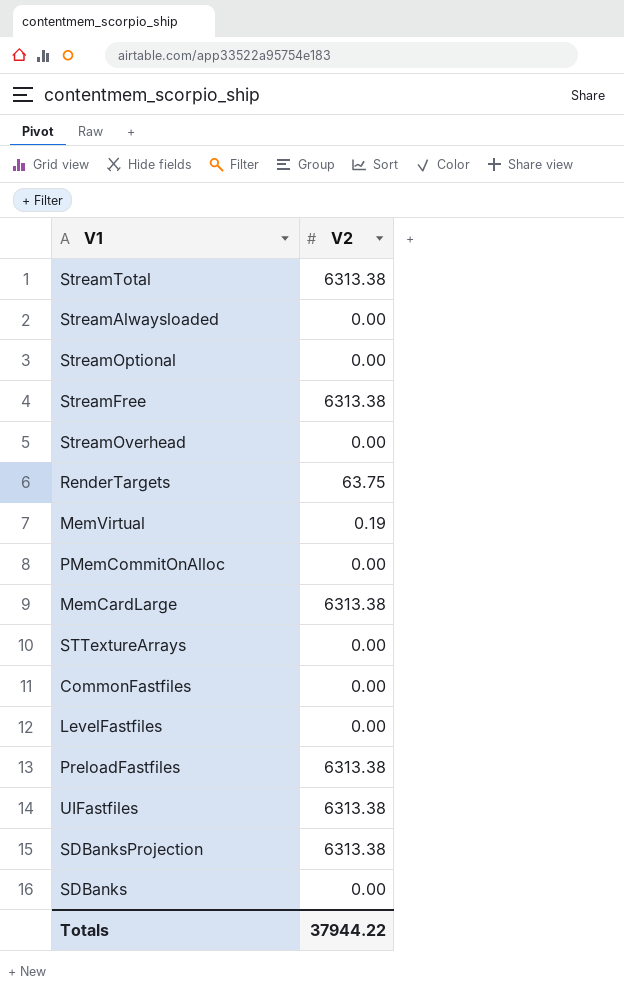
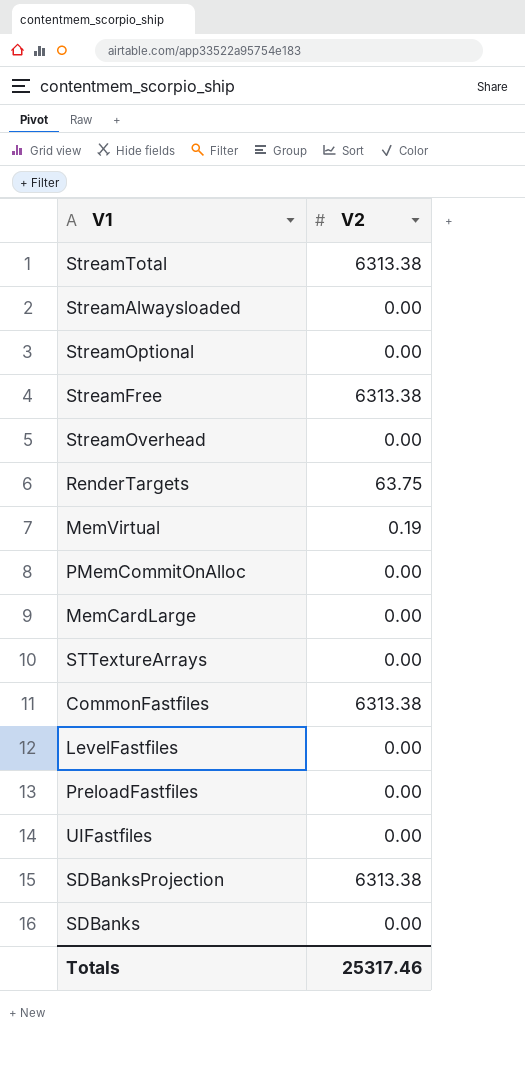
MemCardLarge | V2: 6313.38 -> 0.00
CommonFastfiles | V2: 0.00 -> 6313.38
PreloadFastfiles | V2: 6313.38 -> 0.00
UIFastfiles | V2: 6313.38 -> 0.00
Totals | V2: 37944.22 -> 25317.46

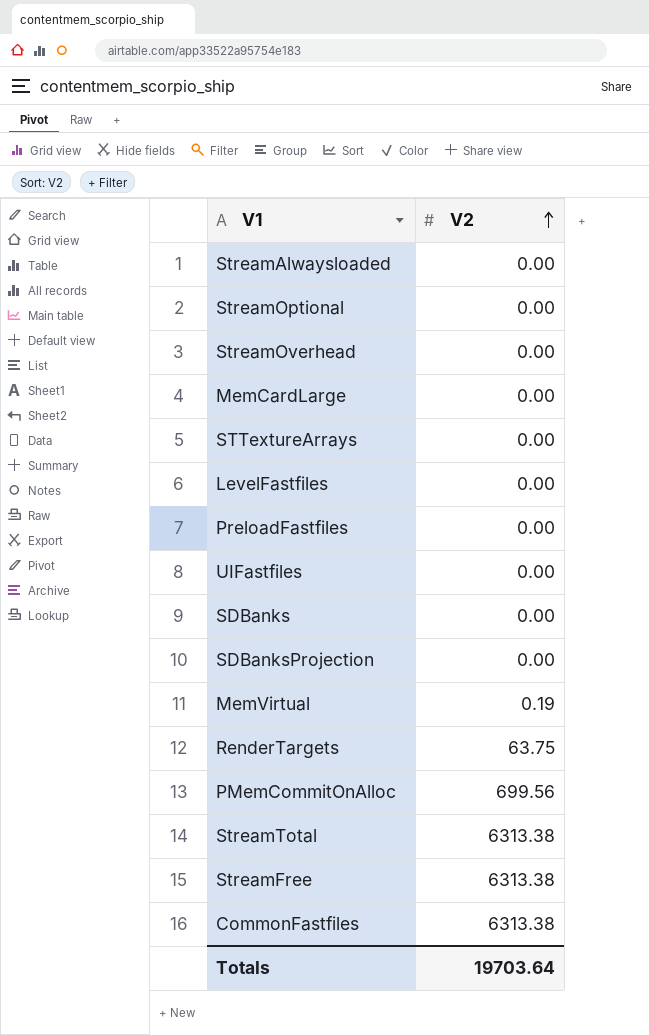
row order: none -> V2 ascending
SDBanksProjection | V2: 6313.38 -> 0.00
PMemCommitOnAlloc | V2: 0.00 -> 699.56
Totals | V2: 25317.46 -> 19703.64

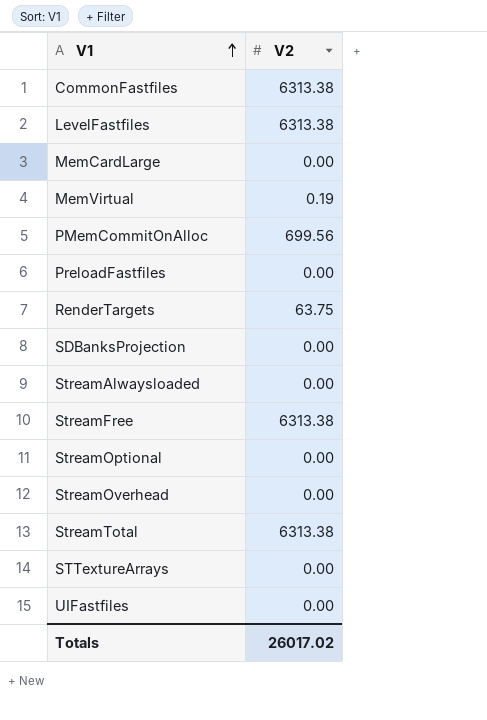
row order: V2 ascending -> V1 ascending
row SDBanks: 0.00 -> none
LevelFastfiles | V2: 0.00 -> 6313.38
Totals | V2: 19703.64 -> 26017.02

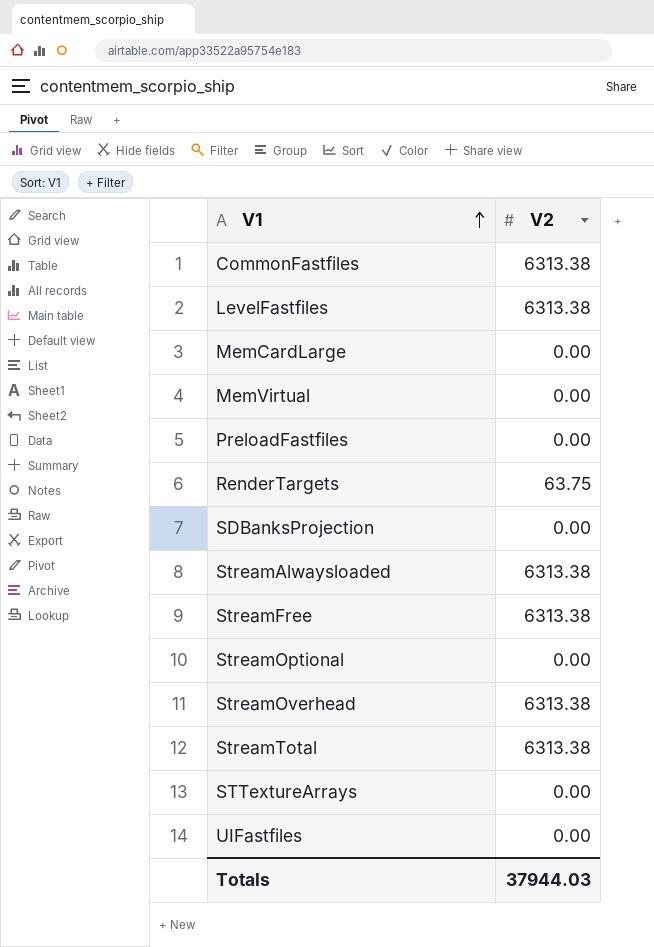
row PMemCommitOnAlloc: 699.56 -> none
MemVirtual | V2: 0.19 -> 0.00
StreamAlwaysloaded | V2: 0.00 -> 6313.38
StreamOverhead | V2: 0.00 -> 6313.38
Totals | V2: 26017.02 -> 37944.03

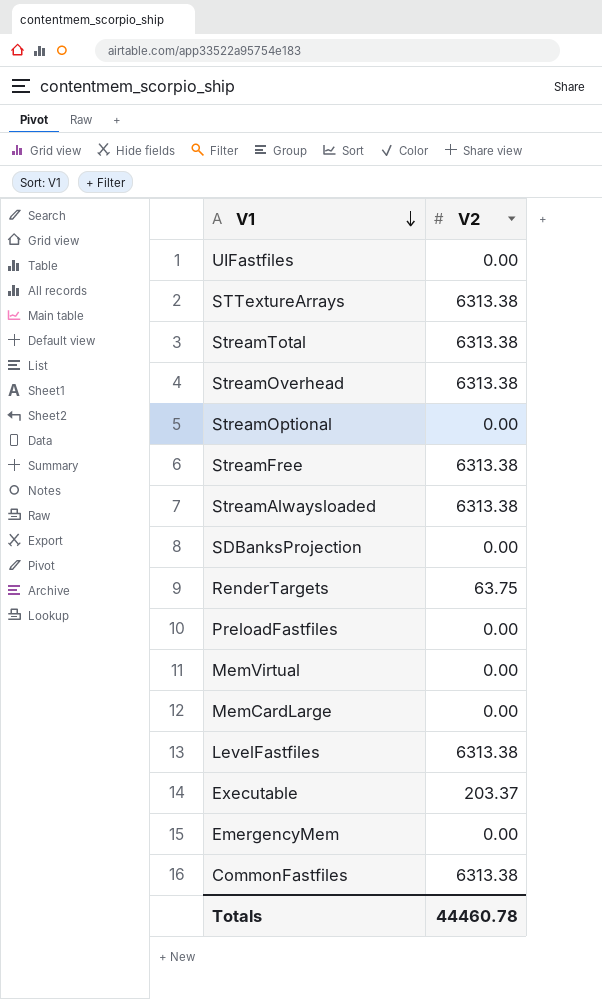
row order: V1 ascending -> V1 descending
STTextureArrays | V2: 0.00 -> 6313.38
row Executable: none -> 203.37
row EmergencyMem: none -> 0.00
Totals | V2: 37944.03 -> 44460.78

